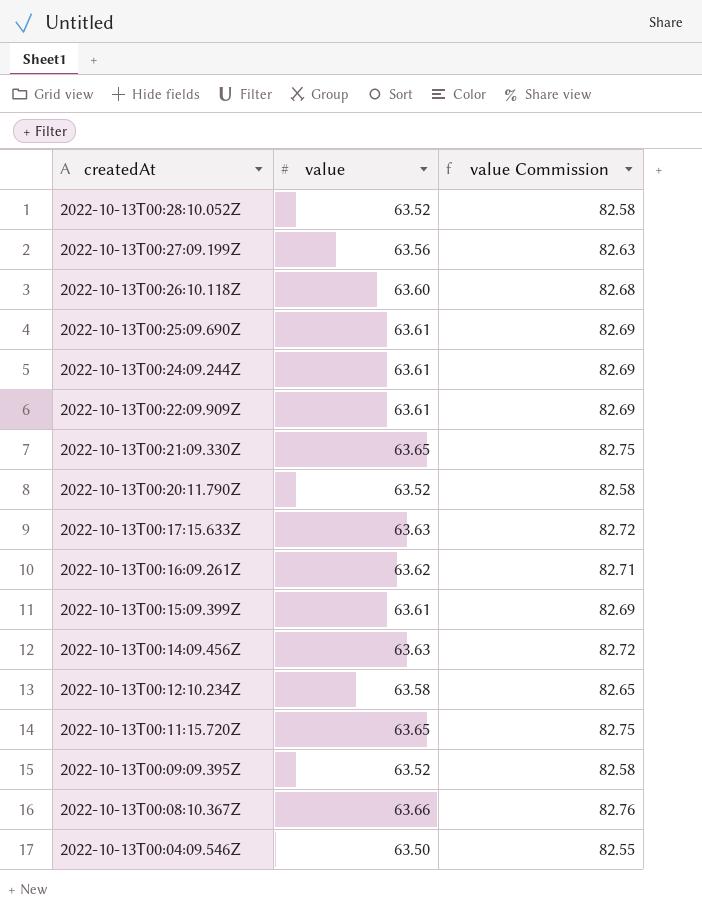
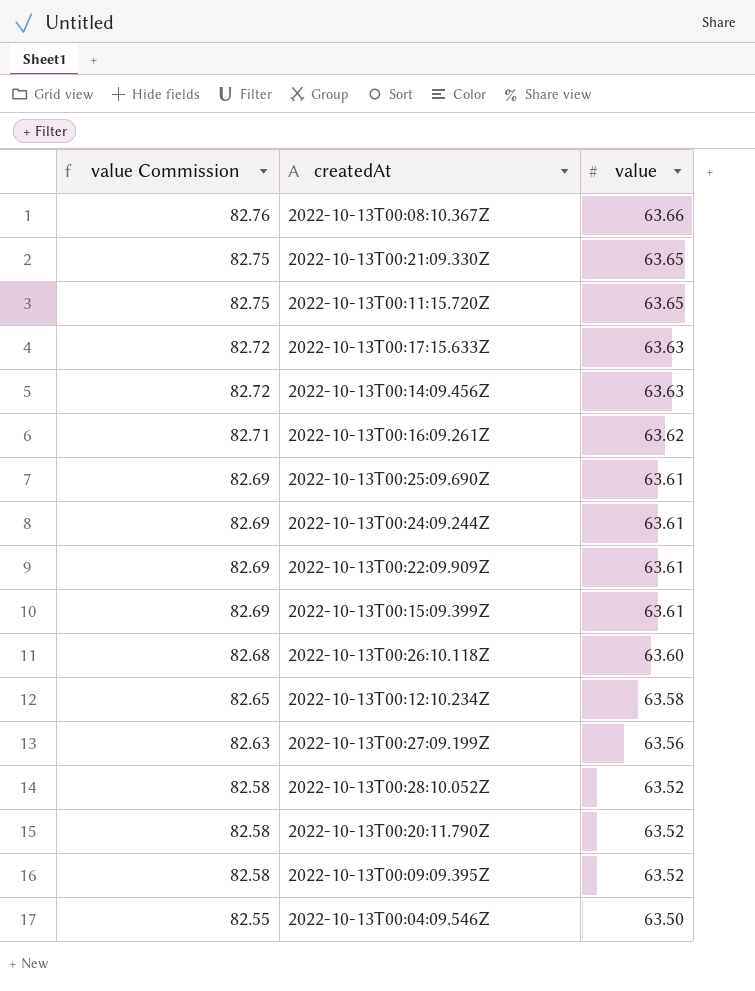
row order: createdAt descending -> value Commission descending
column value Commission | position: 3 -> 1

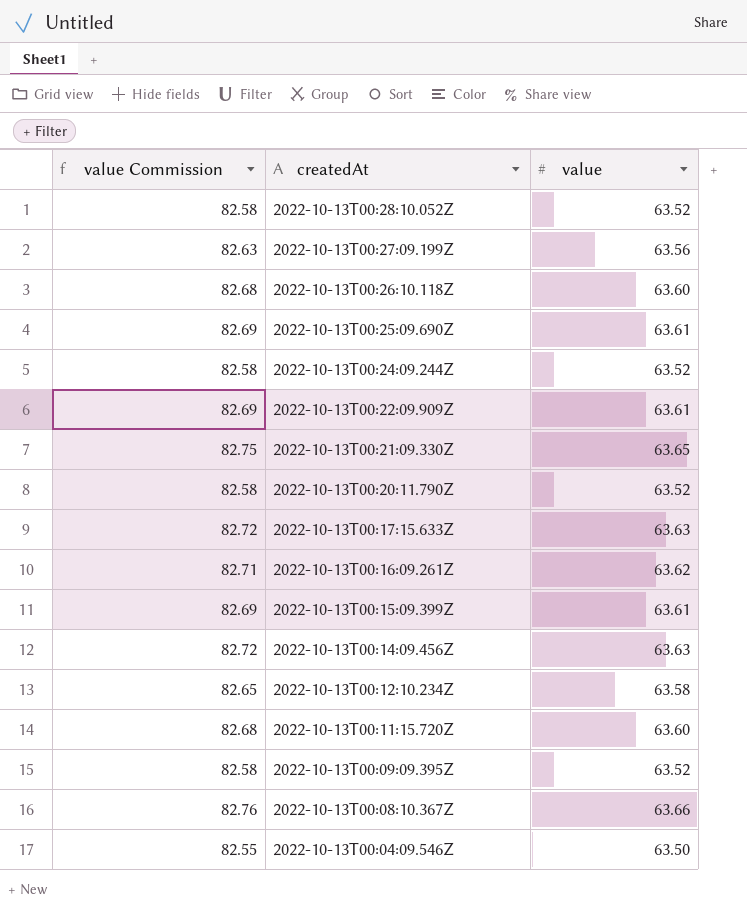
row order: value Commission descending -> createdAt descending
2022-10-13T00:24:09.244Z | value Commission: 82.69 -> 82.58
2022-10-13T00:24:09.244Z | value: 63.61 -> 63.52
2022-10-13T00:11:15.720Z | value Commission: 82.75 -> 82.68
2022-10-13T00:11:15.720Z | value: 63.65 -> 63.60

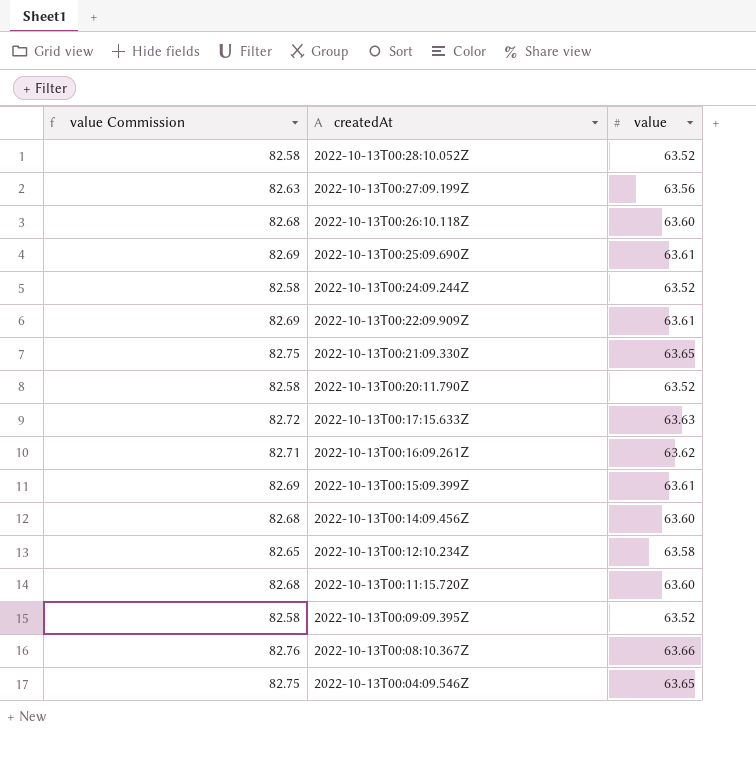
2022-10-13T00:14:09.456Z | value Commission: 82.72 -> 82.68
2022-10-13T00:14:09.456Z | value: 63.63 -> 63.60
2022-10-13T00:04:09.546Z | value Commission: 82.55 -> 82.75
2022-10-13T00:04:09.546Z | value: 63.50 -> 63.65

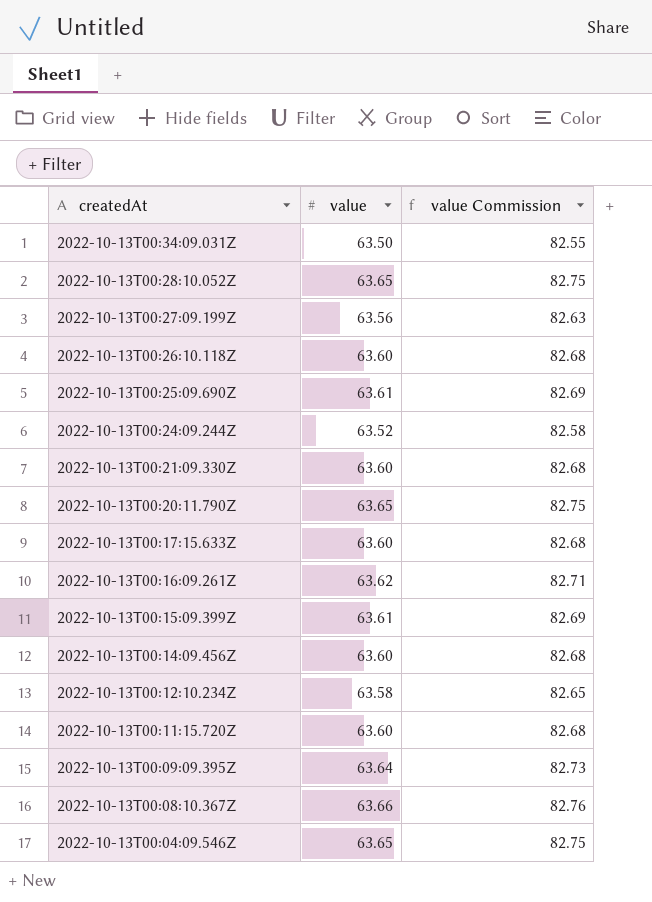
column value Commission | position: 1 -> 3
row 2022-10-13T00:22:09.909Z: 82.69 | 63.61 -> none
row 2022-10-13T00:34:09.031Z: none -> 63.50 | 82.55
2022-10-13T00:28:10.052Z | value: 63.52 -> 63.65
2022-10-13T00:28:10.052Z | value Commission: 82.58 -> 82.75
2022-10-13T00:21:09.330Z | value: 63.65 -> 63.60
2022-10-13T00:21:09.330Z | value Commission: 82.75 -> 82.68
2022-10-13T00:20:11.790Z | value: 63.52 -> 63.65
2022-10-13T00:20:11.790Z | value Commission: 82.58 -> 82.75
2022-10-13T00:17:15.633Z | value: 63.63 -> 63.60
2022-10-13T00:17:15.633Z | value Commission: 82.72 -> 82.68
2022-10-13T00:09:09.395Z | value: 63.52 -> 63.64
2022-10-13T00:09:09.395Z | value Commission: 82.58 -> 82.73

